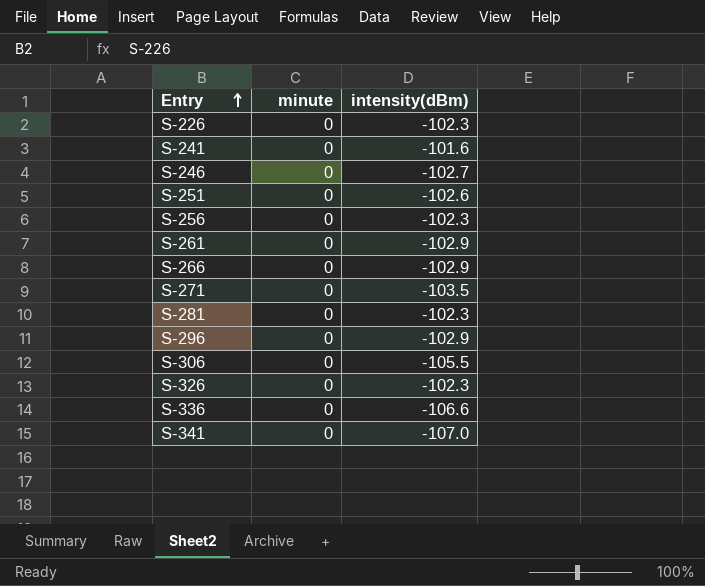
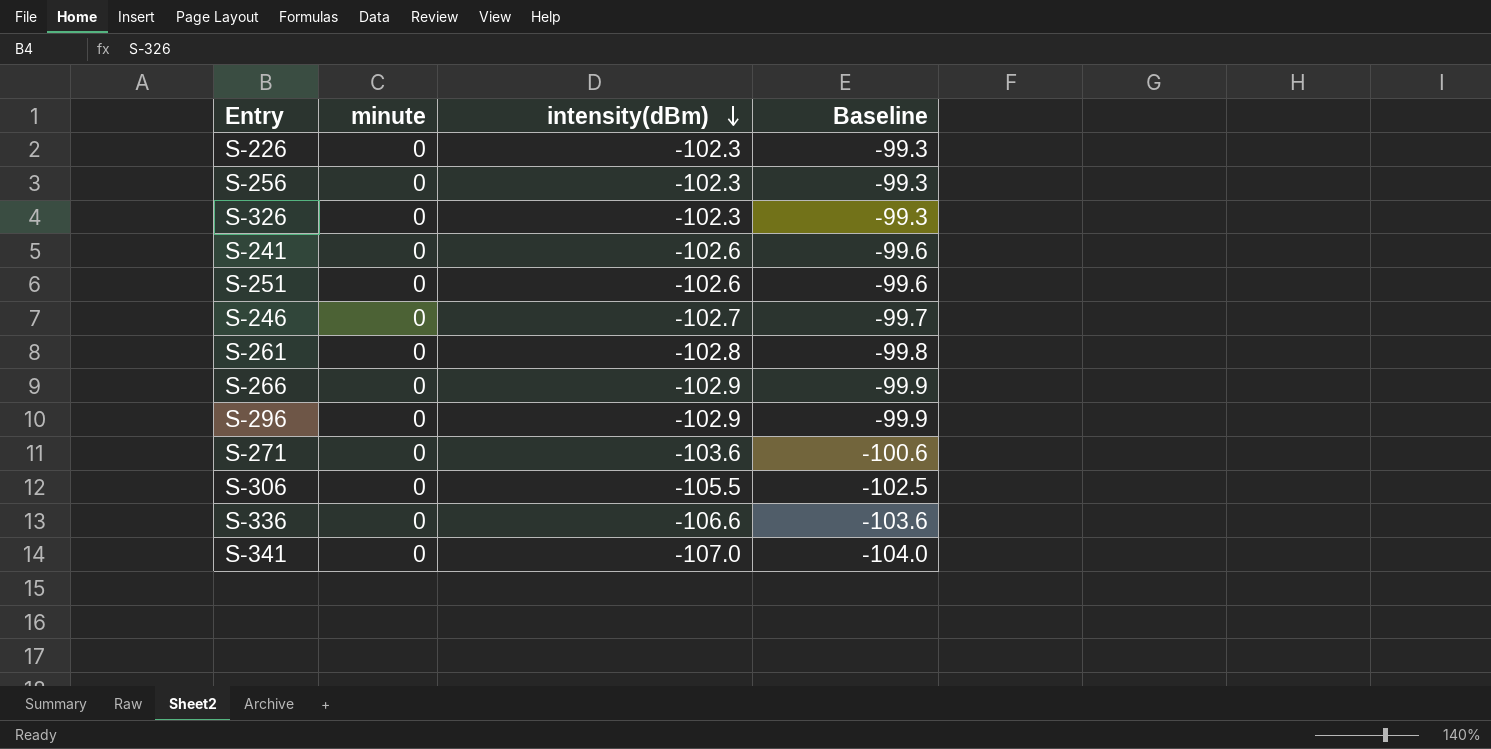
row order: Entry ascending -> intensity(dBm) descending
column Baseline | formula: none -> [intensity(dBm)] + 3
row S-281: 0 | -102.3 -> none
S-241 | intensity(dBm): -101.6 -> -102.6
S-261 | intensity(dBm): -102.9 -> -102.8
S-271 | intensity(dBm): -103.5 -> -103.6

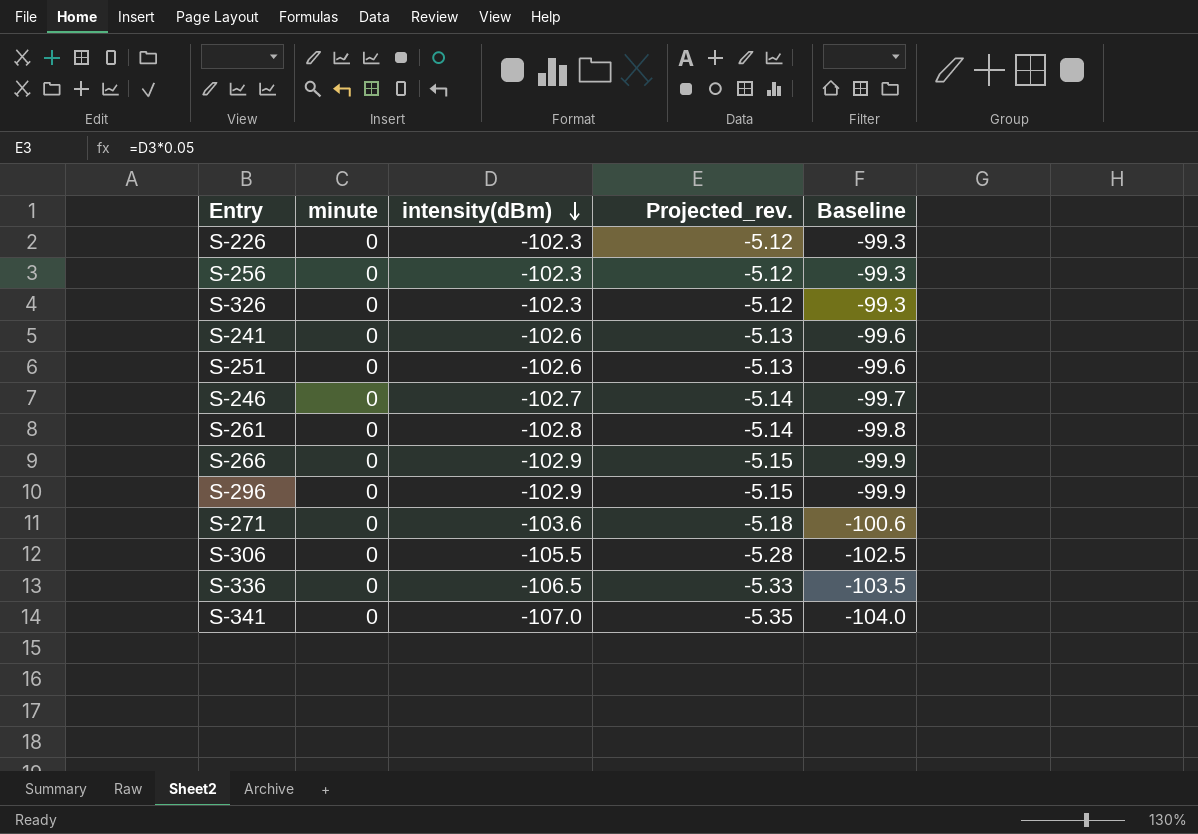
column Projected_rev. | formula: none -> [intensity(dBm)] * 0.05
S-336 | intensity(dBm): -106.6 -> -106.5
S-336 | Baseline: -103.6 -> -103.5

